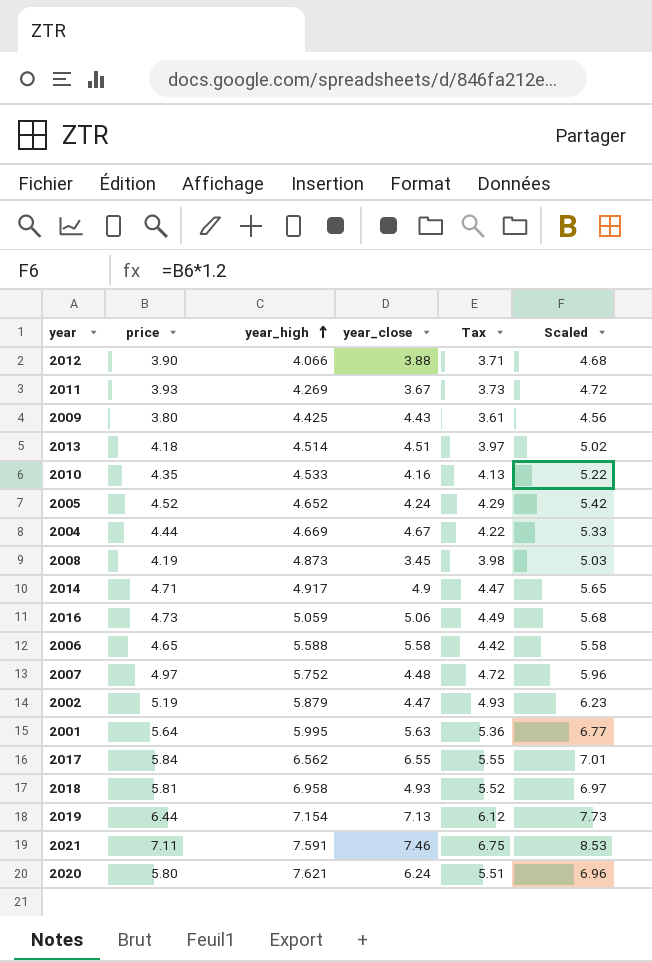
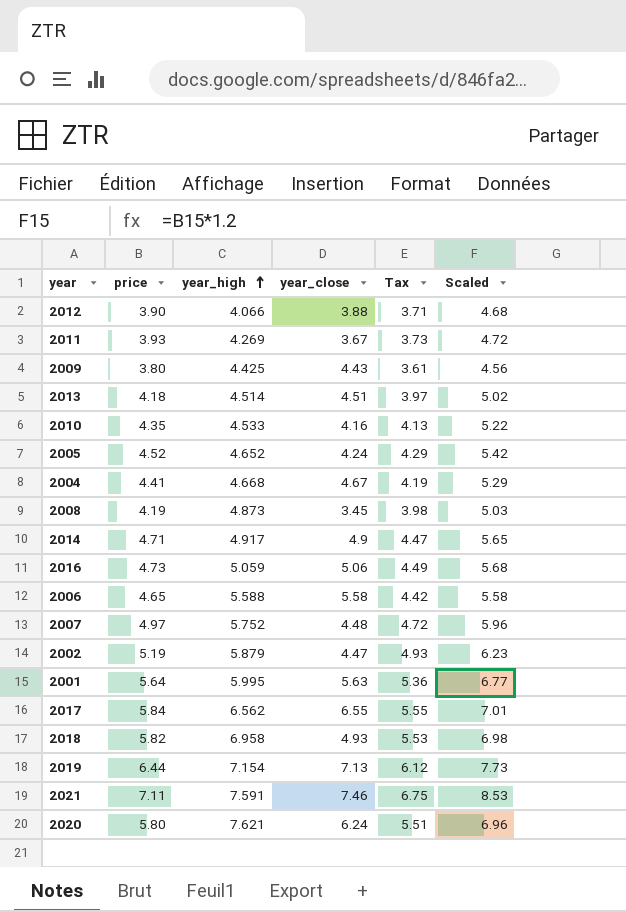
2004 | price: 4.44 -> 4.41
2004 | year_high: 4.669 -> 4.668
2004 | Tax: 4.22 -> 4.19
2004 | Scaled: 5.33 -> 5.29
2018 | price: 5.81 -> 5.82
2018 | Tax: 5.52 -> 5.53
2018 | Scaled: 6.97 -> 6.98

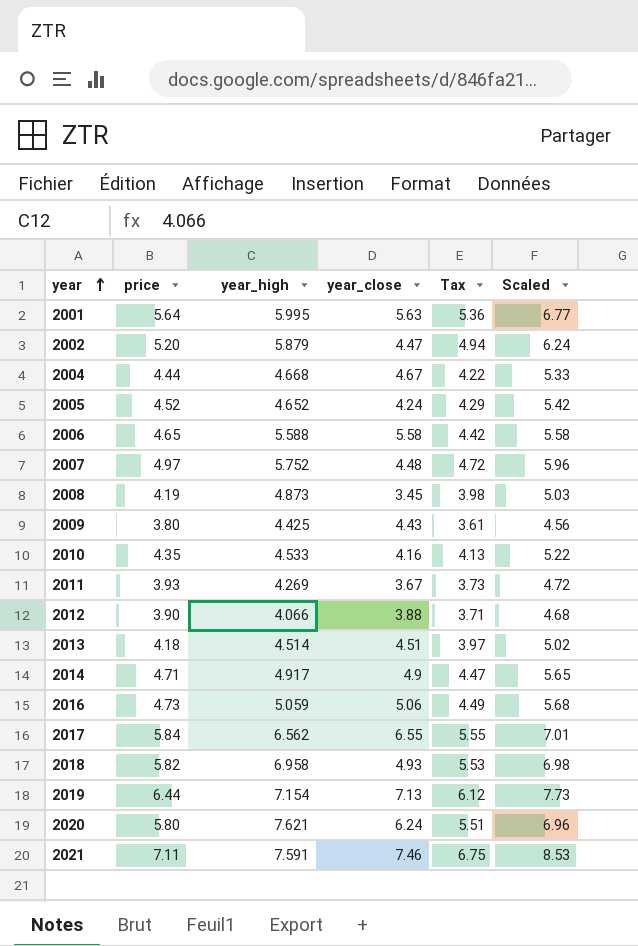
row order: year_high ascending -> year ascending
2002 | price: 5.19 -> 5.20
2002 | Tax: 4.93 -> 4.94
2002 | Scaled: 6.23 -> 6.24
2004 | price: 4.41 -> 4.44
2004 | Tax: 4.19 -> 4.22
2004 | Scaled: 5.29 -> 5.33

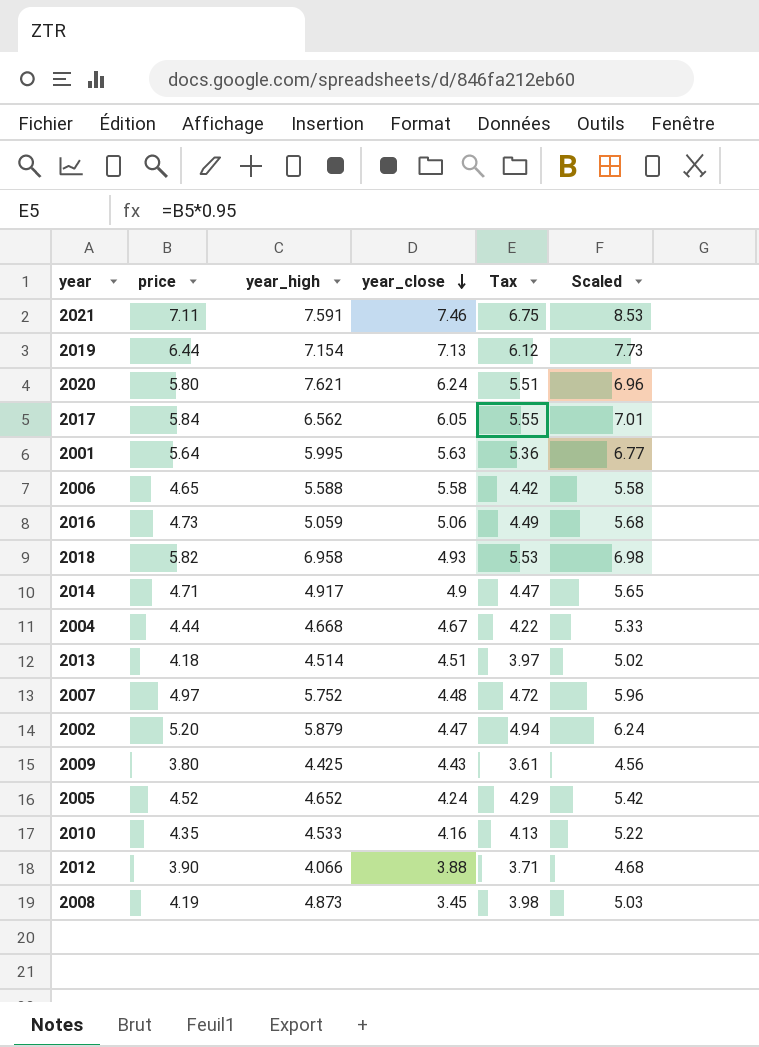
row order: year ascending -> year_close descending
row 2011: 3.93 | 4.269 | 3.67 | 3.73 | 4.72 -> none
2017 | year_close: 6.55 -> 6.05

